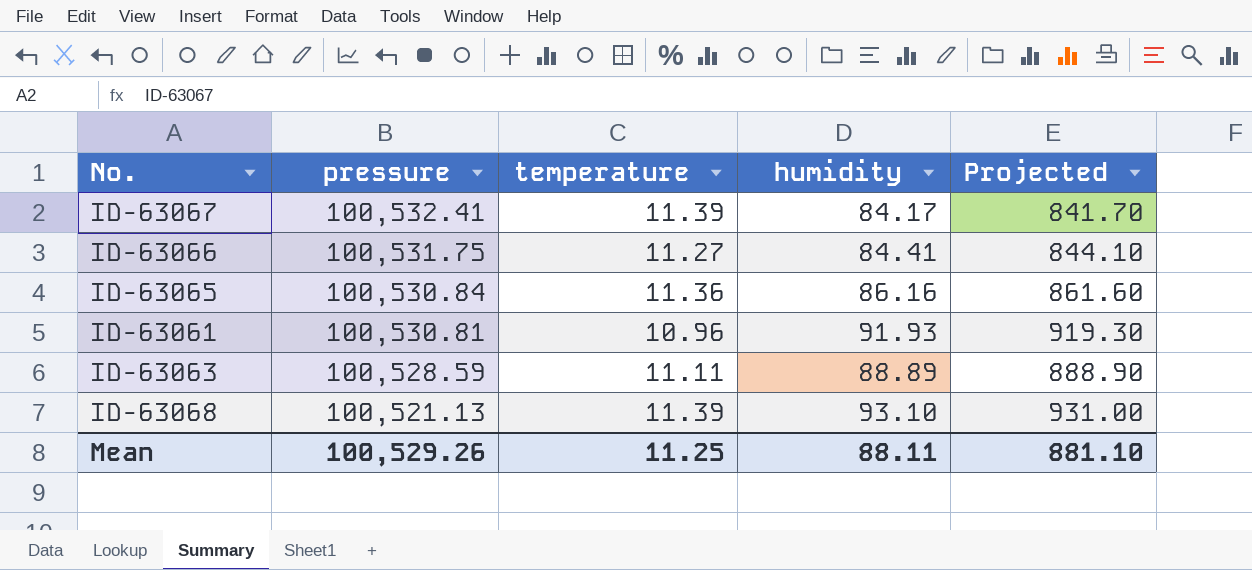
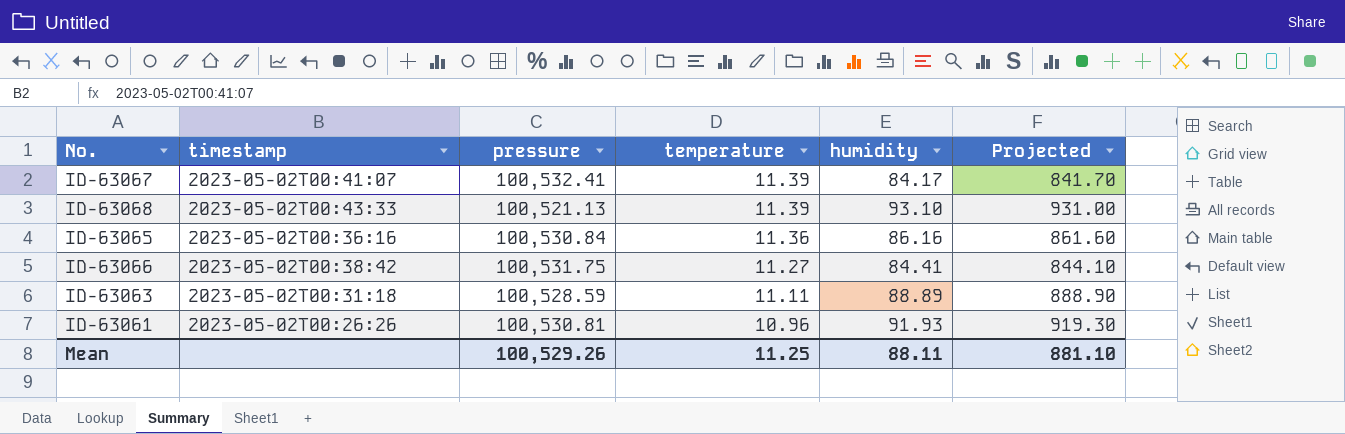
row order: pressure descending -> temperature descending
column timestamp | position: none -> 2

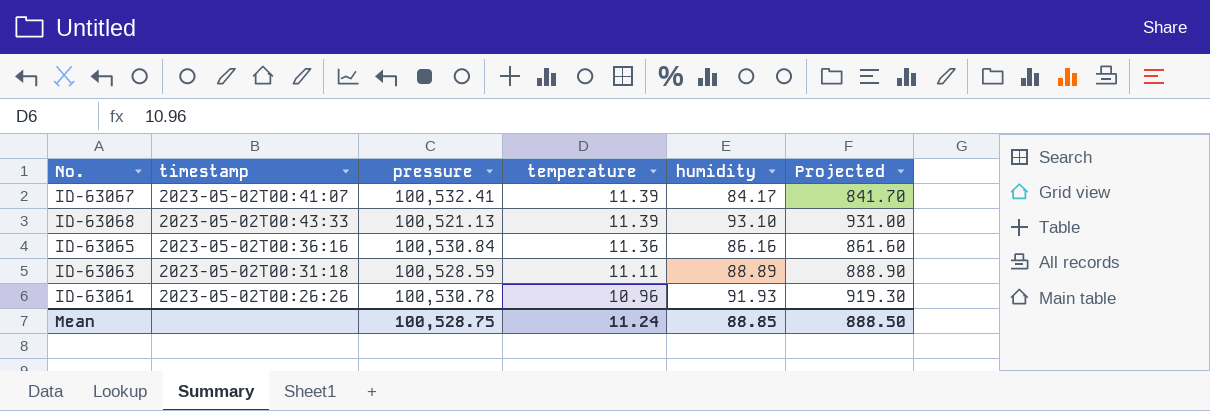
row ID-63066: 2023-05-02T00:38:42 | 100,531.75 | 11.27 | 84.41 | 844.10 -> none
ID-63061 | pressure: 100,530.81 -> 100,530.78
Mean | pressure: 100,529.26 -> 100,528.75
Mean | temperature: 11.25 -> 11.24
Mean | humidity: 88.11 -> 88.85
Mean | Projected: 881.10 -> 888.50

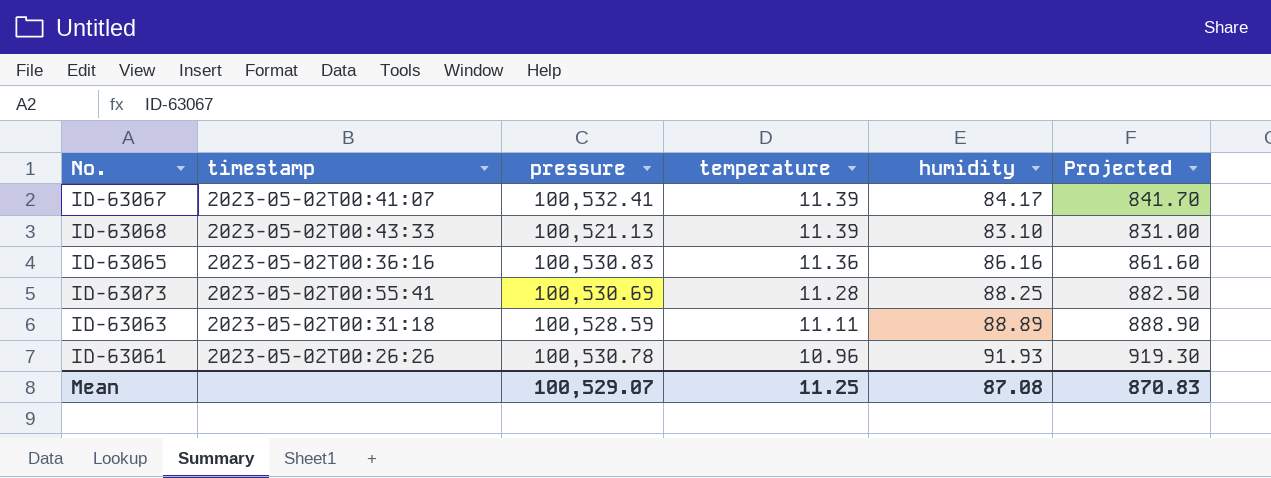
ID-63068 | humidity: 93.10 -> 83.10
ID-63068 | Projected: 931.00 -> 831.00
ID-63065 | pressure: 100,530.84 -> 100,530.83
row ID-63073: none -> 2023-05-02T00:55:41 | 100,530.69 | 11.28 | 88.25 | 882.50
Mean | pressure: 100,528.75 -> 100,529.07
Mean | temperature: 11.24 -> 11.25
Mean | humidity: 88.85 -> 87.08
Mean | Projected: 888.50 -> 870.83

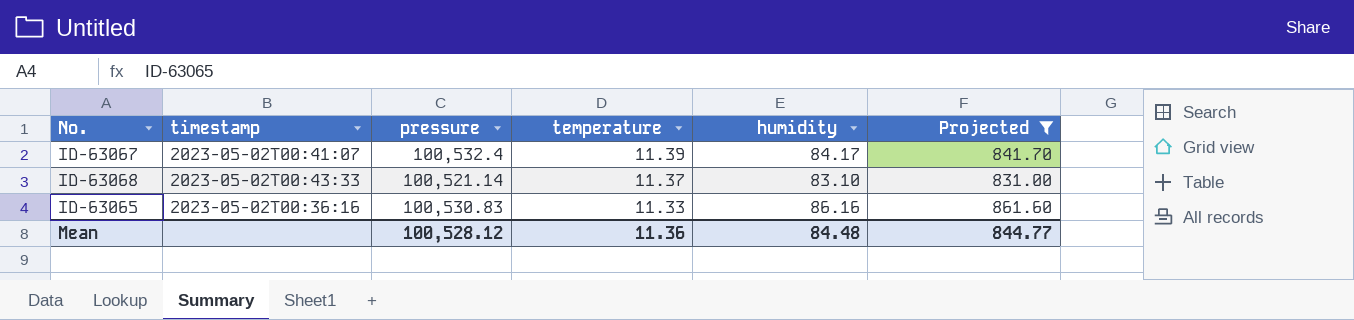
filter: none -> Projected <= 861.60
ID-63067 | pressure: 100,532.41 -> 100,532.4
ID-63068 | pressure: 100,521.13 -> 100,521.14
ID-63068 | temperature: 11.39 -> 11.37
ID-63065 | temperature: 11.36 -> 11.33
Mean | pressure: 100,529.07 -> 100,528.12
Mean | temperature: 11.25 -> 11.36
Mean | humidity: 87.08 -> 84.48
Mean | Projected: 870.83 -> 844.77

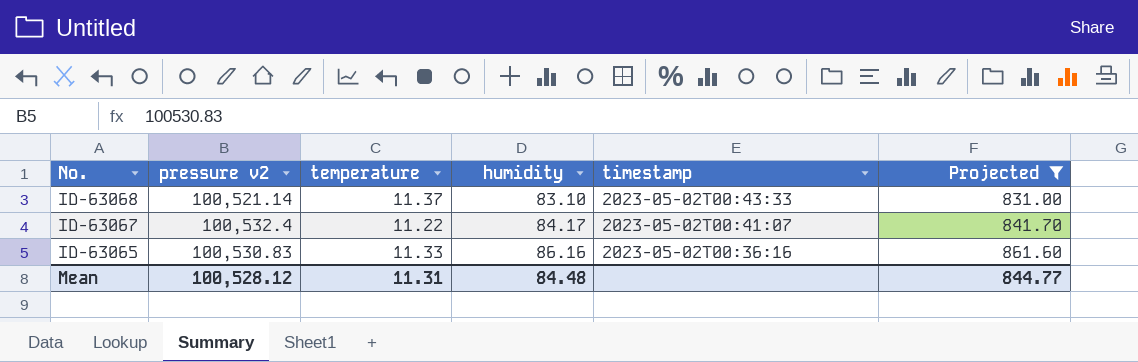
row order: temperature descending -> No. descending
column name: pressure -> pressure v2
column timestamp | position: 2 -> 5
ID-63067 | temperature: 11.39 -> 11.22
Mean | temperature: 11.36 -> 11.31

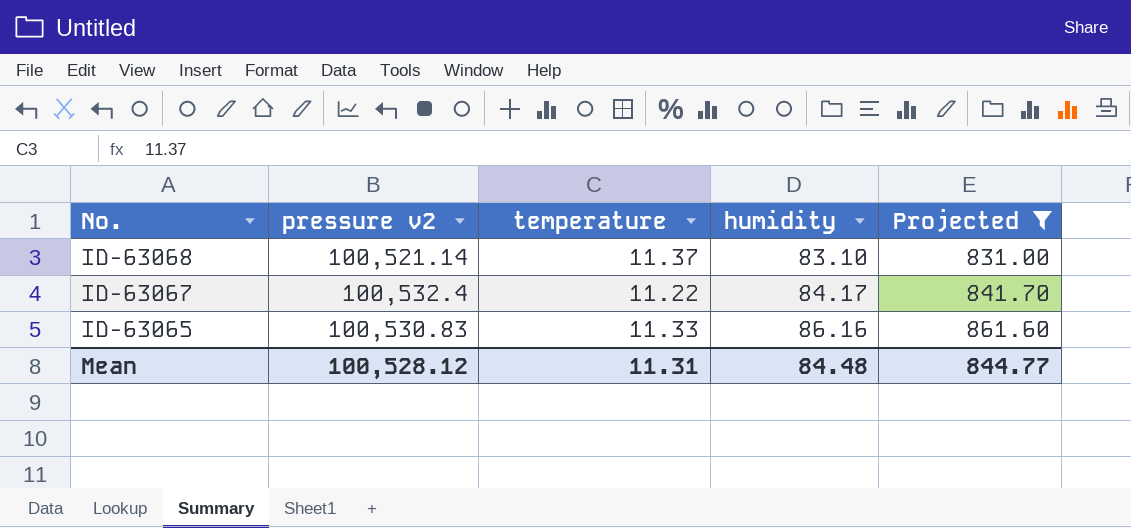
column timestamp | position: 5 -> none

